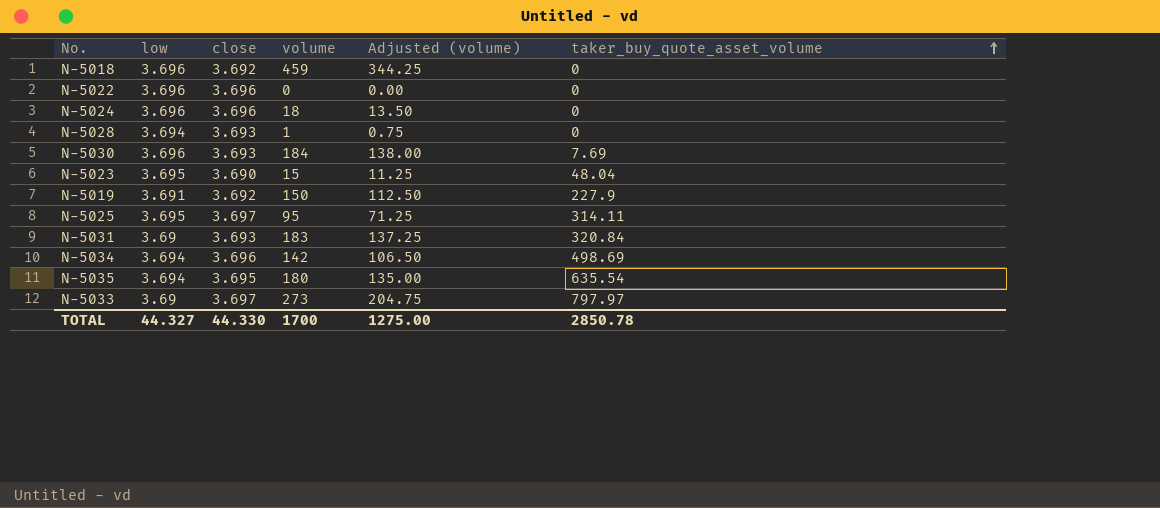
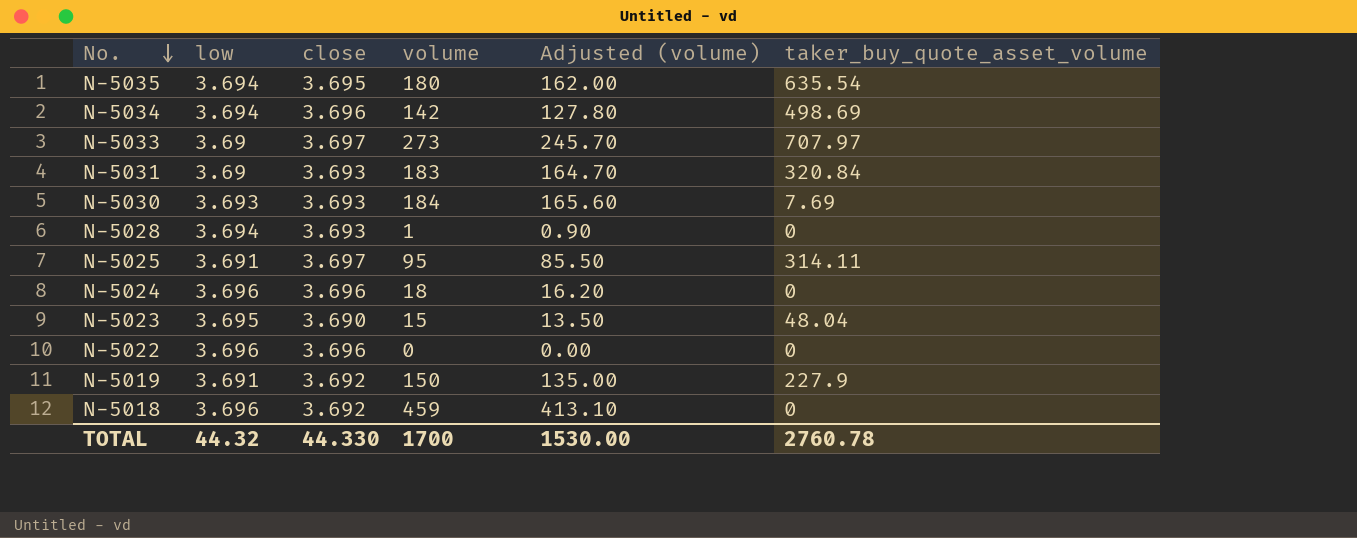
row order: taker_buy_quote_asset_volume ascending -> No. descending
column Adjusted (volume) | formula: [volume] * 0.75 -> [volume] * 0.9
N-5033 | taker_buy_quote_asset_volume: 797.97 -> 707.97
N-5030 | low: 3.696 -> 3.693
N-5025 | low: 3.695 -> 3.691
TOTAL | low: 44.327 -> 44.32
TOTAL | Adjusted (volume): 1275.00 -> 1530.00
TOTAL | taker_buy_quote_asset_volume: 2850.78 -> 2760.78

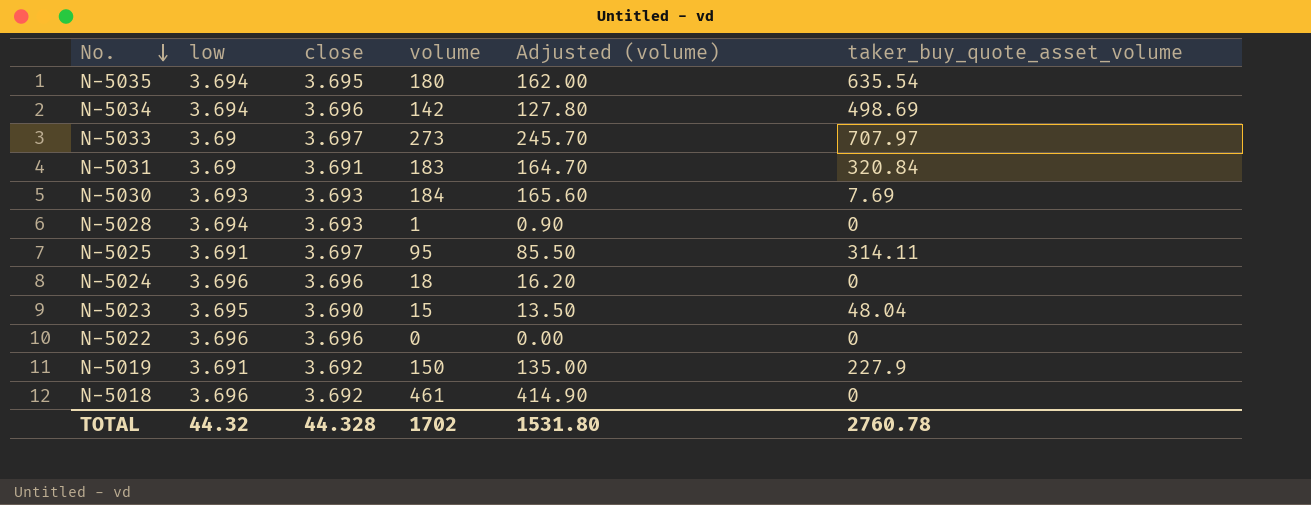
N-5031 | close: 3.693 -> 3.691
N-5018 | volume: 459 -> 461
N-5018 | Adjusted (volume): 413.10 -> 414.90
TOTAL | close: 44.330 -> 44.328
TOTAL | volume: 1700 -> 1702
TOTAL | Adjusted (volume): 1530.00 -> 1531.80

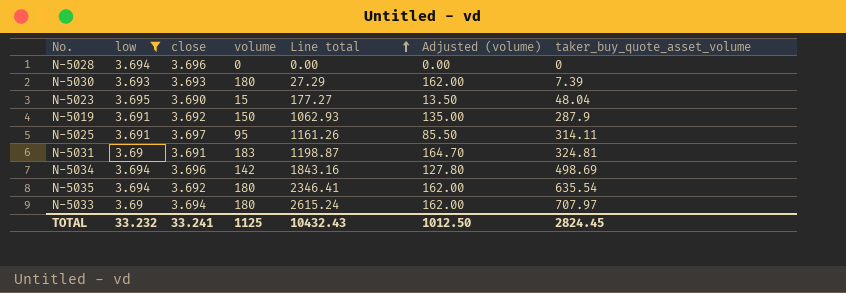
filter: none -> low != 3.696
row order: No. descending -> Line total ascending
column Line total | formula: none -> [close] * [taker_buy_quote_asset_volume]
N-5028 | close: 3.693 -> 3.696
N-5028 | volume: 1 -> 0
N-5028 | Adjusted (volume): 0.90 -> 0.00
N-5030 | volume: 184 -> 180
N-5030 | Adjusted (volume): 165.60 -> 162.00
N-5030 | taker_buy_quote_asset_volume: 7.69 -> 7.39
N-5019 | taker_buy_quote_asset_volume: 227.9 -> 287.9
N-5031 | taker_buy_quote_asset_volume: 320.84 -> 324.81
N-5035 | close: 3.695 -> 3.692
N-5033 | close: 3.697 -> 3.694
N-5033 | volume: 273 -> 180
N-5033 | Adjusted (volume): 245.70 -> 162.00
TOTAL | low: 44.32 -> 33.232
TOTAL | close: 44.328 -> 33.241
TOTAL | volume: 1702 -> 1125
TOTAL | Adjusted (volume): 1531.80 -> 1012.50
TOTAL | taker_buy_quote_asset_volume: 2760.78 -> 2824.45

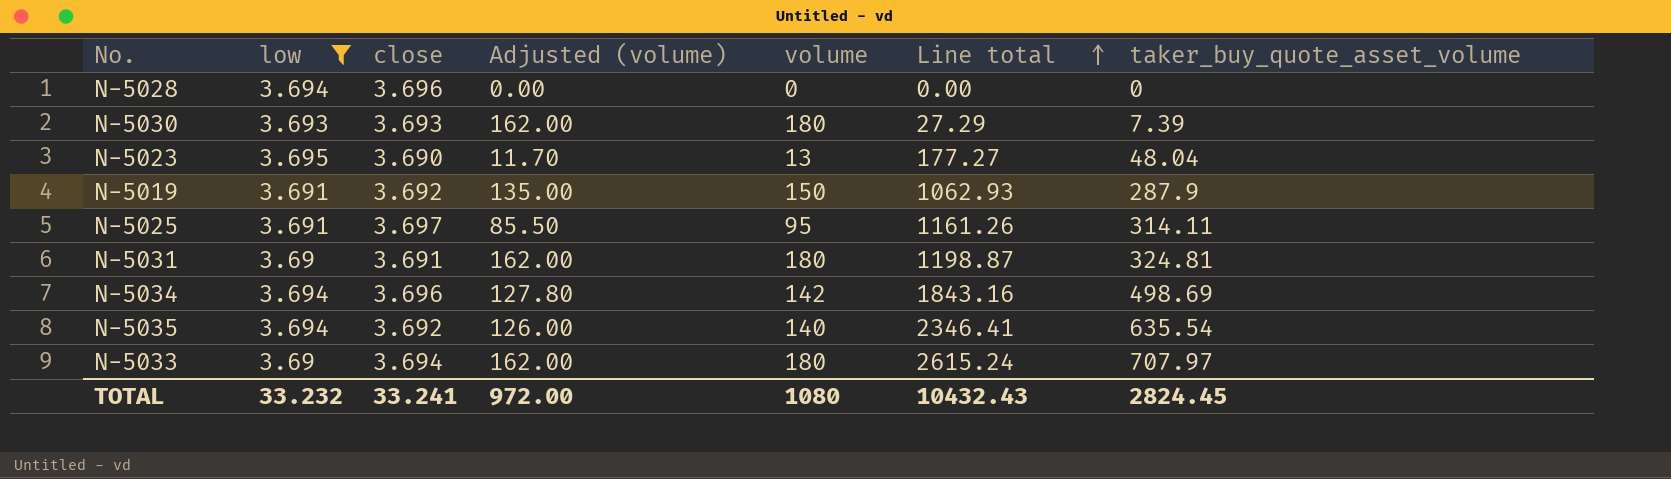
column Adjusted (volume) | position: 6 -> 4
N-5023 | Adjusted (volume): 13.50 -> 11.70
N-5023 | volume: 15 -> 13
N-5031 | Adjusted (volume): 164.70 -> 162.00
N-5031 | volume: 183 -> 180
N-5035 | Adjusted (volume): 162.00 -> 126.00
N-5035 | volume: 180 -> 140
TOTAL | Adjusted (volume): 1012.50 -> 972.00
TOTAL | volume: 1125 -> 1080

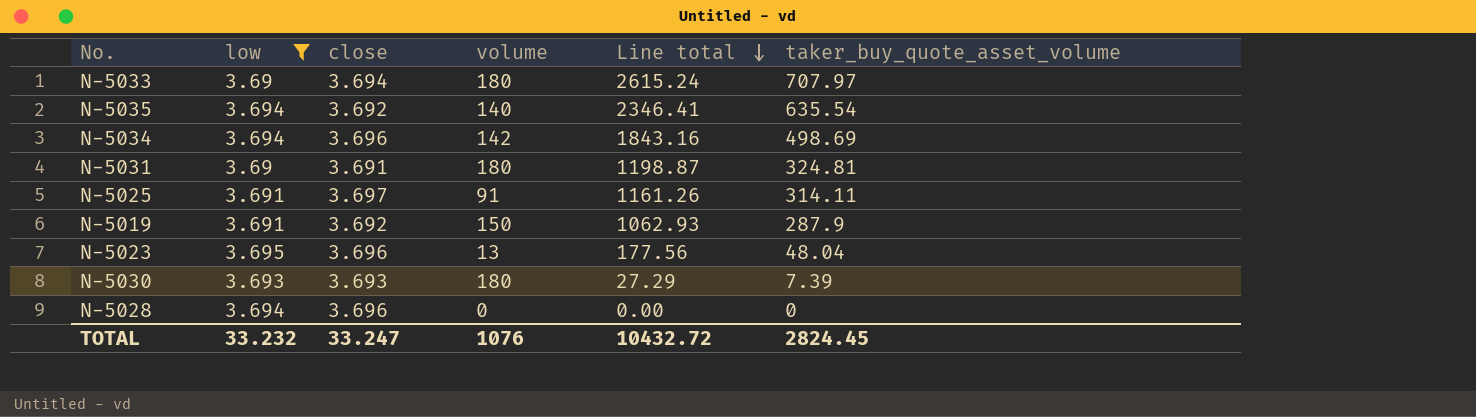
row order: Line total ascending -> Line total descending
column Adjusted (volume) | formula: [volume] * 0.9 -> none
N-5025 | volume: 95 -> 91
N-5023 | close: 3.690 -> 3.696
N-5023 | Line total: 177.27 -> 177.56
TOTAL | close: 33.241 -> 33.247
TOTAL | volume: 1080 -> 1076
TOTAL | Line total: 10432.43 -> 10432.72

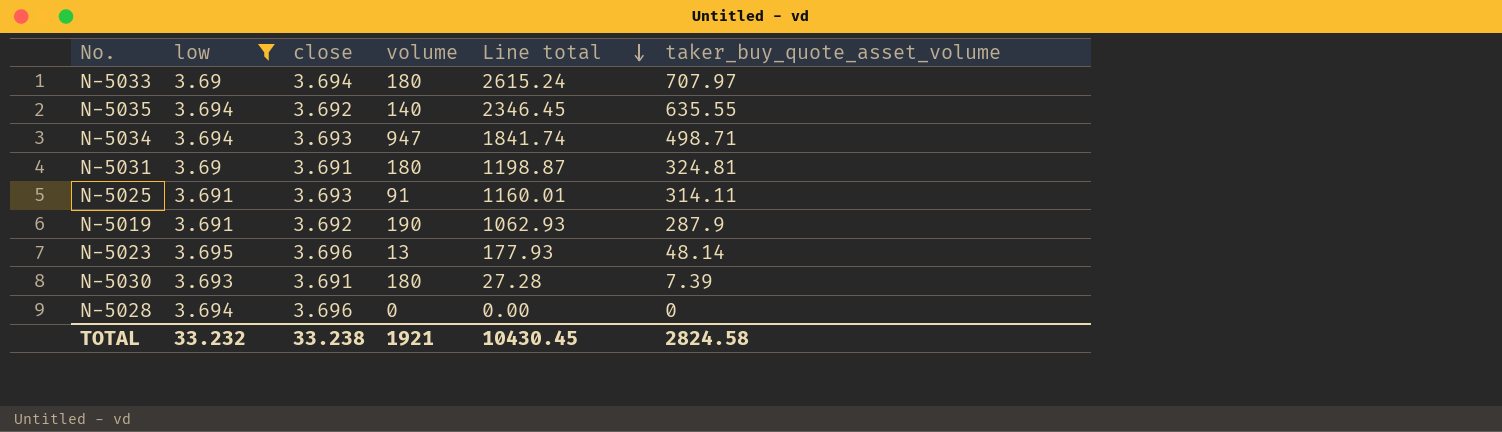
N-5035 | Line total: 2346.41 -> 2346.45
N-5035 | taker_buy_quote_asset_volume: 635.54 -> 635.55
N-5034 | close: 3.696 -> 3.693
N-5034 | volume: 142 -> 947
N-5034 | Line total: 1843.16 -> 1841.74
N-5034 | taker_buy_quote_asset_volume: 498.69 -> 498.71
N-5025 | close: 3.697 -> 3.693
N-5025 | Line total: 1161.26 -> 1160.01
N-5019 | volume: 150 -> 190
N-5023 | Line total: 177.56 -> 177.93
N-5023 | taker_buy_quote_asset_volume: 48.04 -> 48.14
N-5030 | close: 3.693 -> 3.691
N-5030 | Line total: 27.29 -> 27.28
TOTAL | close: 33.247 -> 33.238
TOTAL | volume: 1076 -> 1921
TOTAL | Line total: 10432.72 -> 10430.45
TOTAL | taker_buy_quote_asset_volume: 2824.45 -> 2824.58

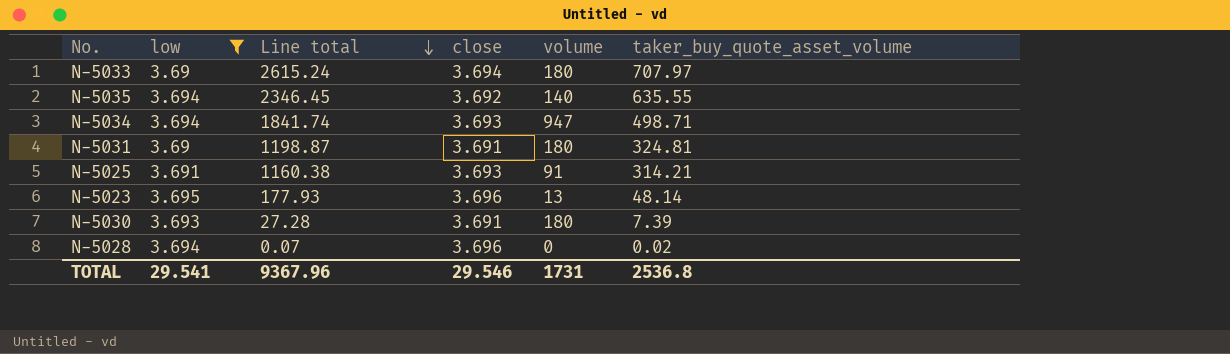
column Line total | position: 5 -> 3
row N-5019: 3.691 | 3.692 | 190 | 1062.93 | 287.9 -> none
N-5025 | Line total: 1160.01 -> 1160.38
N-5025 | taker_buy_quote_asset_volume: 314.11 -> 314.21
N-5028 | Line total: 0.00 -> 0.07
N-5028 | taker_buy_quote_asset_volume: 0 -> 0.02
TOTAL | low: 33.232 -> 29.541
TOTAL | Line total: 10430.45 -> 9367.96
TOTAL | close: 33.238 -> 29.546
TOTAL | volume: 1921 -> 1731
TOTAL | taker_buy_quote_asset_volume: 2824.58 -> 2536.8

